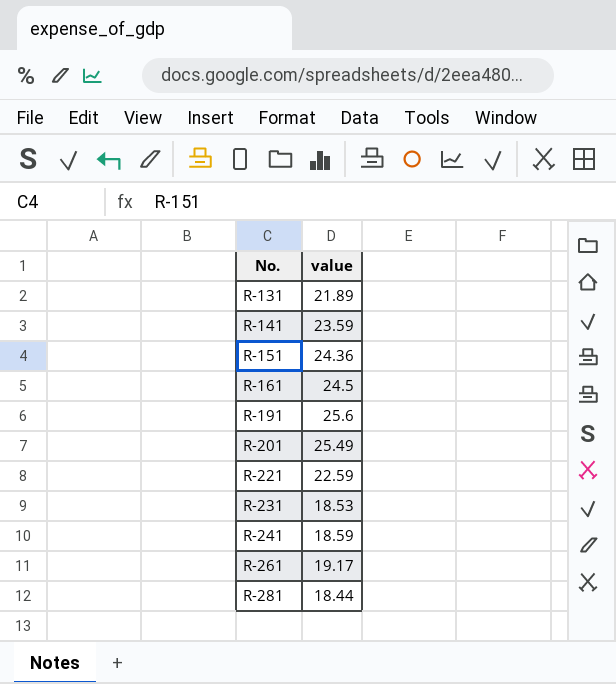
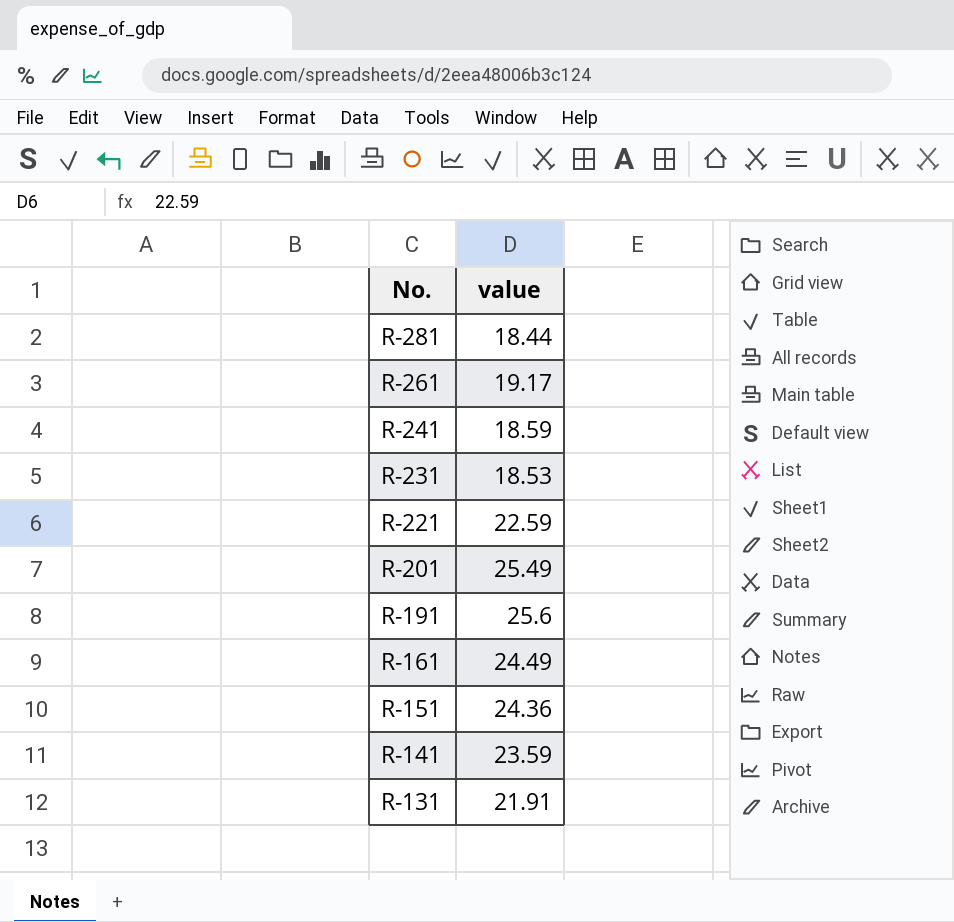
row order: No. ascending -> No. descending
R-161 | value: 24.5 -> 24.49
R-131 | value: 21.89 -> 21.91

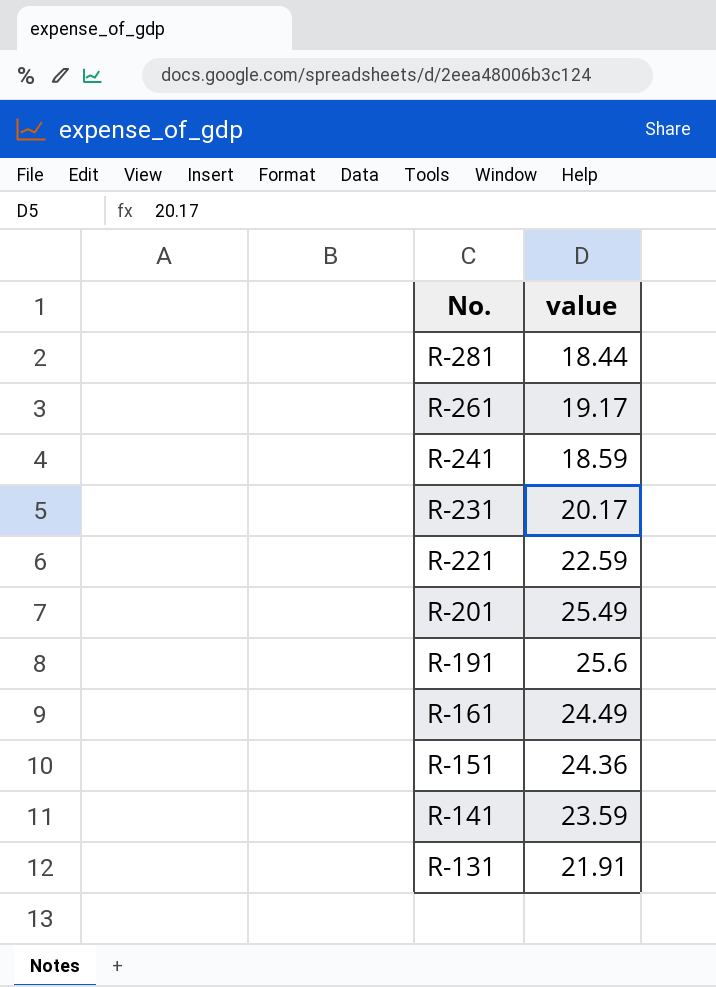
R-231 | value: 18.53 -> 20.17

